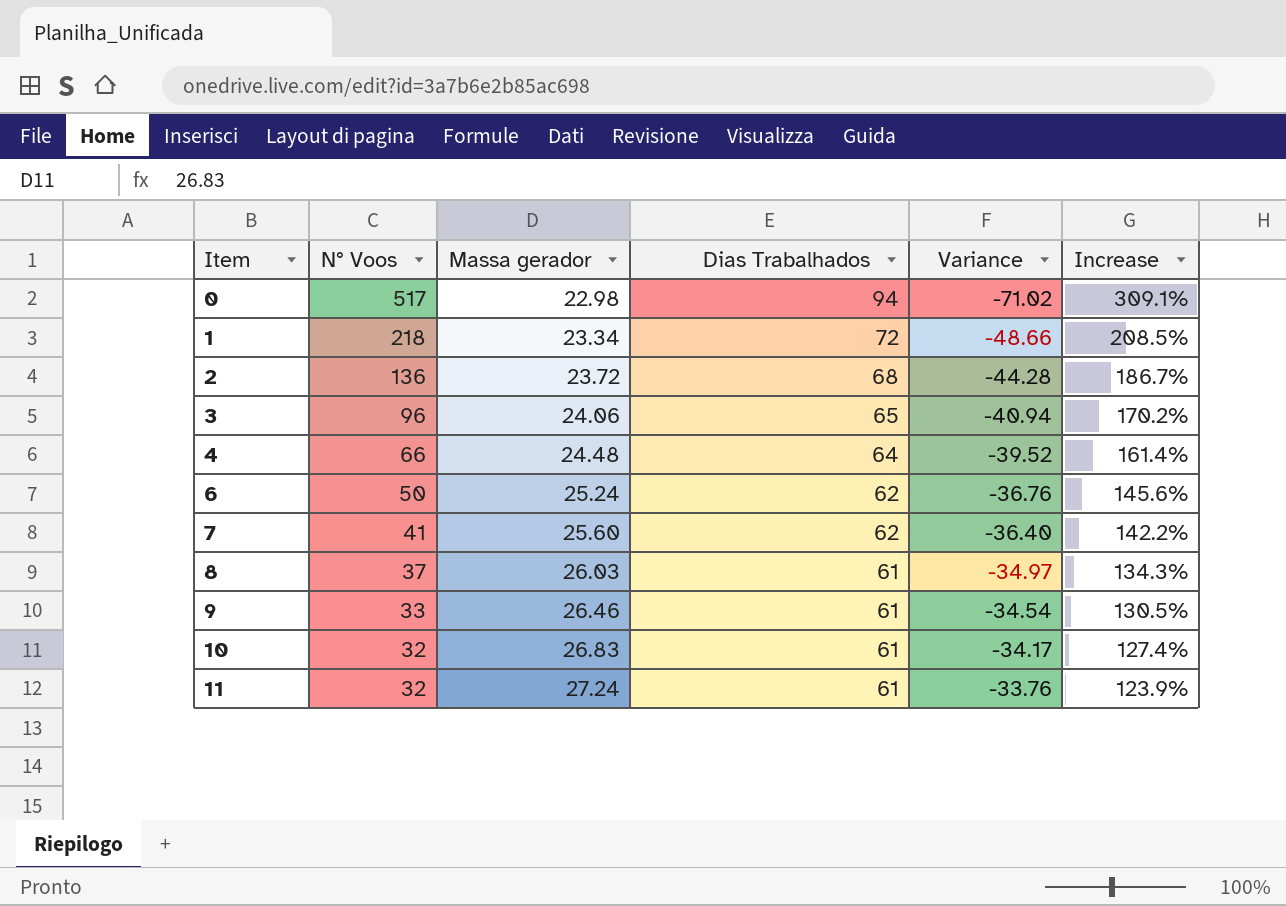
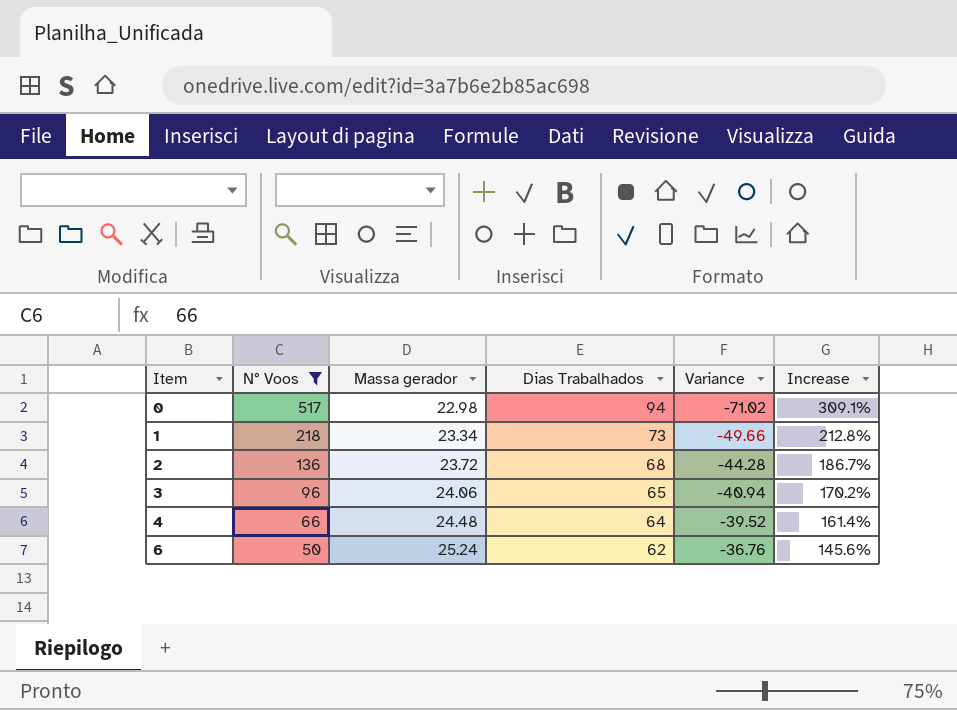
filter: none -> N° Voos >= 50
1 | Dias Trabalhados: 72 -> 73
1 | Variance: -48.66 -> -49.66
1 | Increase: 208.5% -> 212.8%

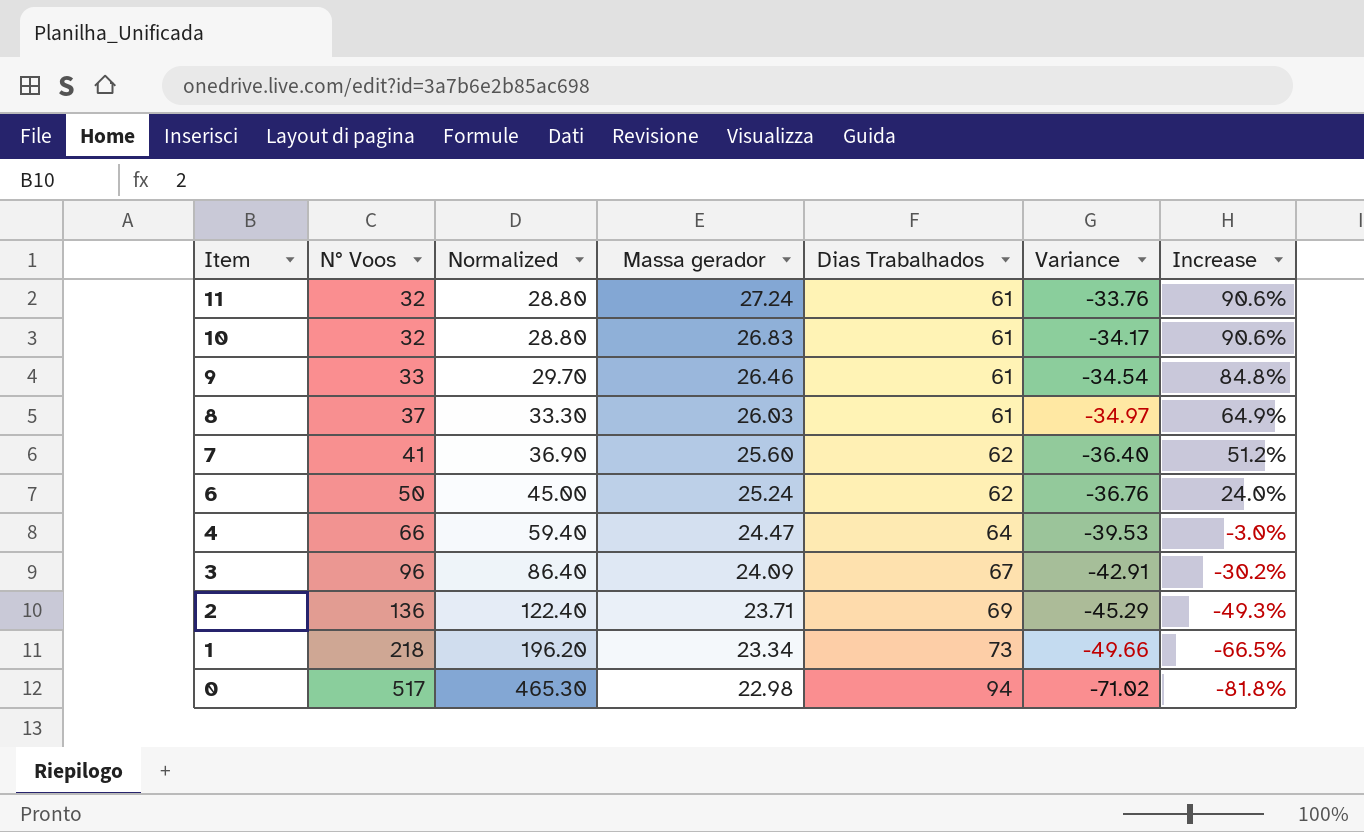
filter: N° Voos >= 50 -> none
row order: Item ascending -> Item descending
column Normalized | formula: none -> [N° Voos] * 0.9
column Increase | formula: ([Dias Trabalhados] - [Massa gerador]) / [Massa gerador] -> ([Dias Trabalhados] - [N° Voos]) / [N° Voos]
4 | Massa gerador: 24.48 -> 24.47
4 | Variance: -39.52 -> -39.53
3 | Massa gerador: 24.06 -> 24.09
3 | Dias Trabalhados: 65 -> 67
3 | Variance: -40.94 -> -42.91
2 | Massa gerador: 23.72 -> 23.71
2 | Dias Trabalhados: 68 -> 69
2 | Variance: -44.28 -> -45.29

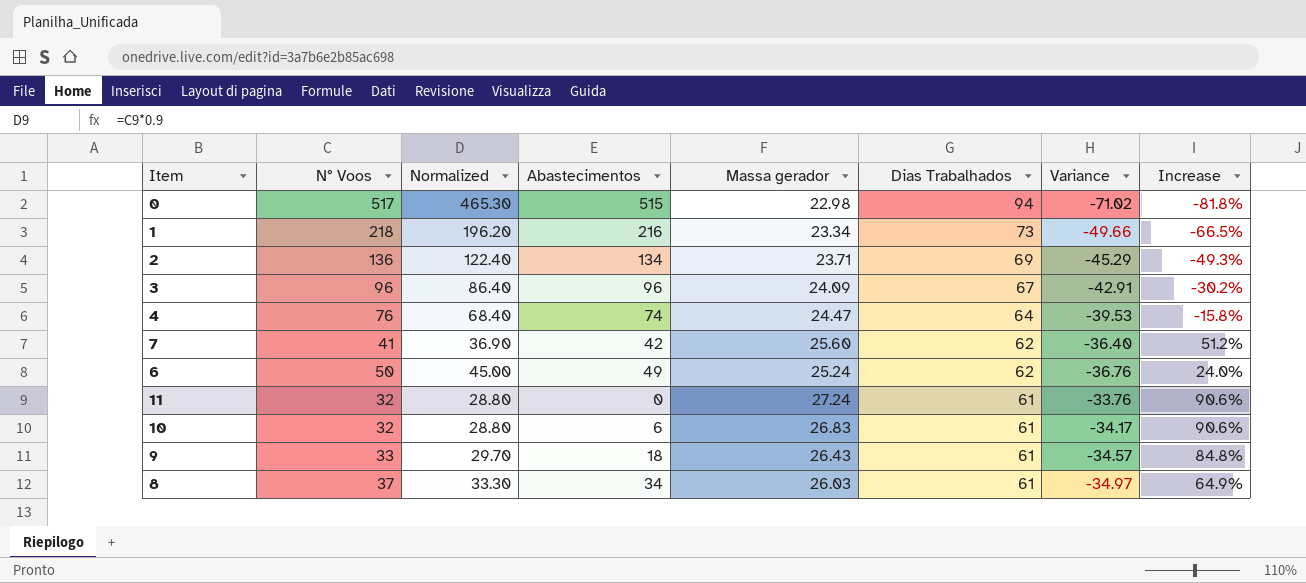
row order: Item descending -> Dias Trabalhados descending
column Abastecimentos | position: none -> 4
4 | N° Voos: 66 -> 76
4 | Normalized: 59.40 -> 68.40
4 | Increase: -3.0% -> -15.8%
9 | Massa gerador: 26.46 -> 26.43
9 | Variance: -34.54 -> -34.57

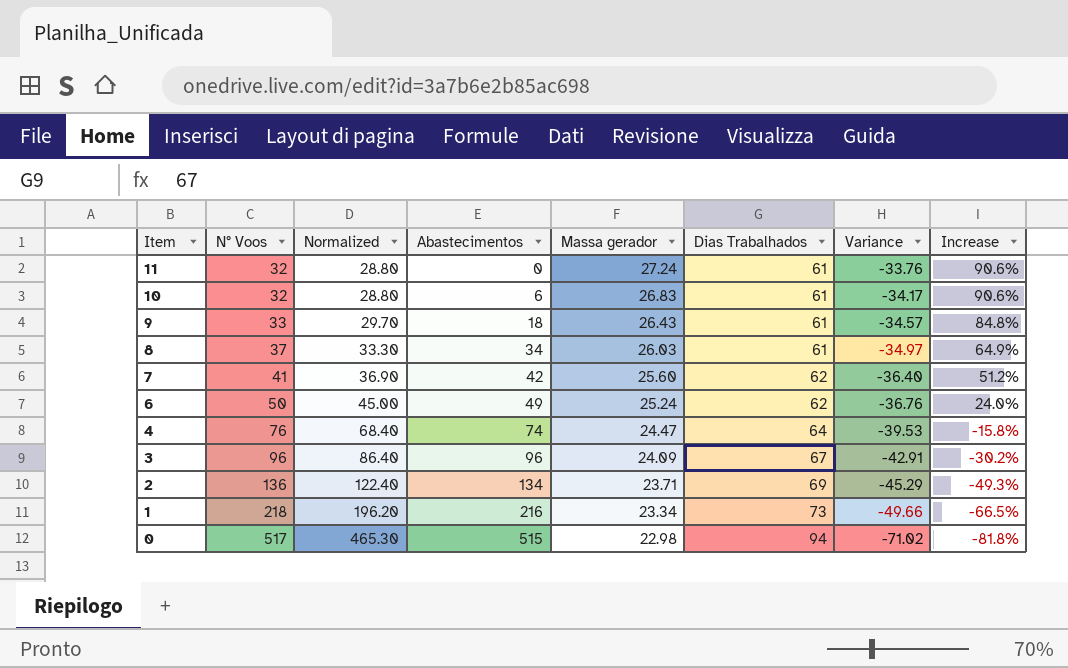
row order: Dias Trabalhados descending -> Item descending

